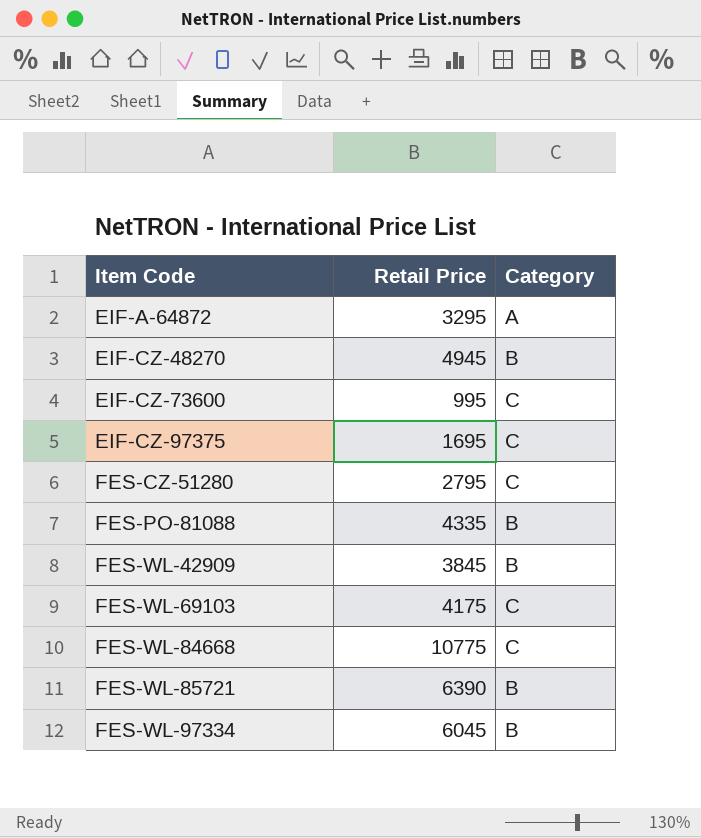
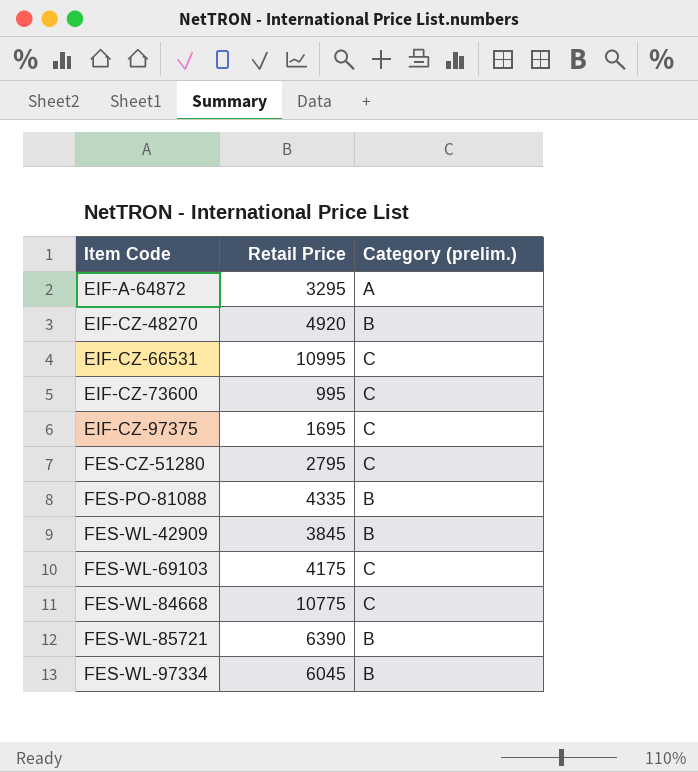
column name: Category -> Category (prelim.)
EIF-CZ-48270 | Retail Price: 4945 -> 4920
row EIF-CZ-66531: none -> 10995 | C

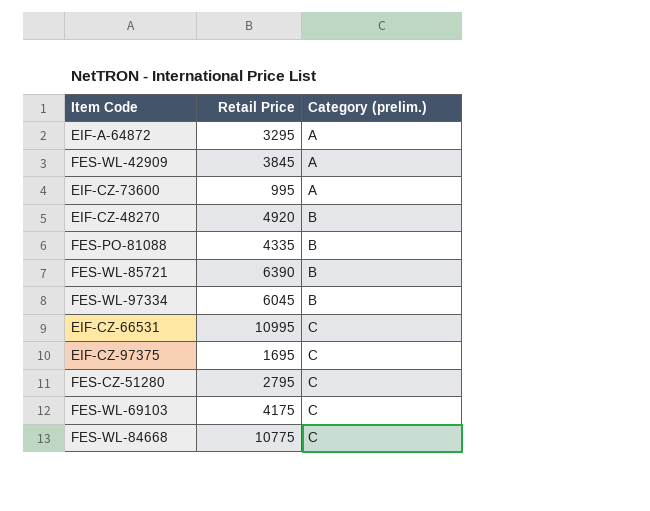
row order: Item Code ascending -> Category (prelim.) ascending
FES-WL-42909 | Category (prelim.): B -> A
EIF-CZ-73600 | Category (prelim.): C -> A

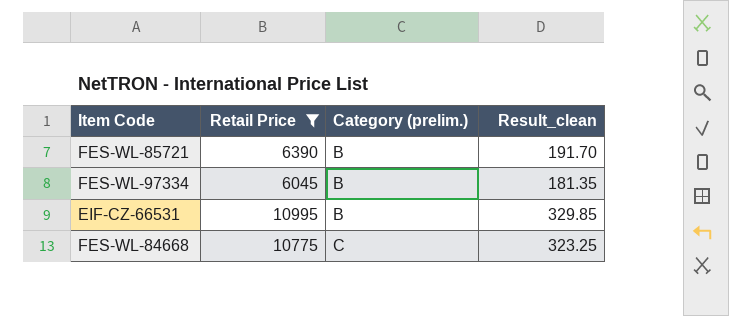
filter: none -> Retail Price >= 6045
column Result_clean | formula: none -> [Retail Price] * 0.03
EIF-CZ-66531 | Category (prelim.): C -> B

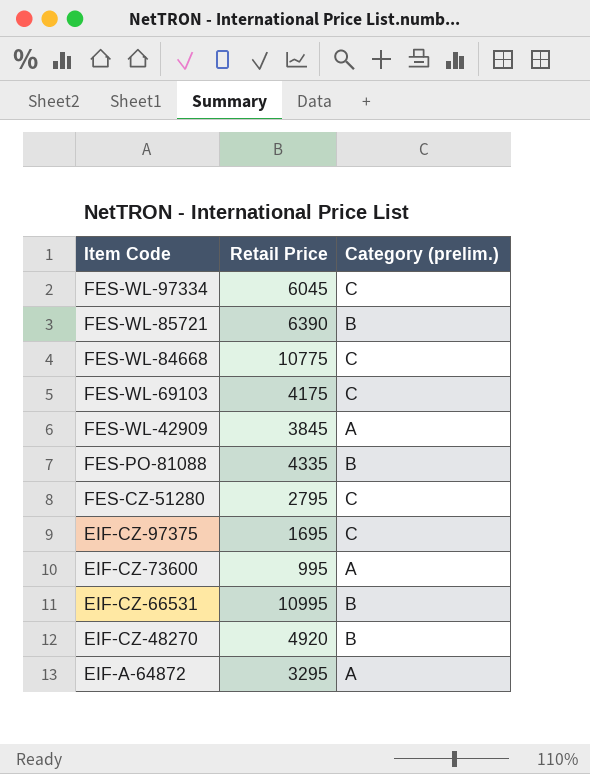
filter: Retail Price >= 6045 -> none
row order: Category (prelim.) ascending -> Item Code descending
column Result_clean | formula: [Retail Price] * 0.03 -> none
FES-WL-97334 | Category (prelim.): B -> C

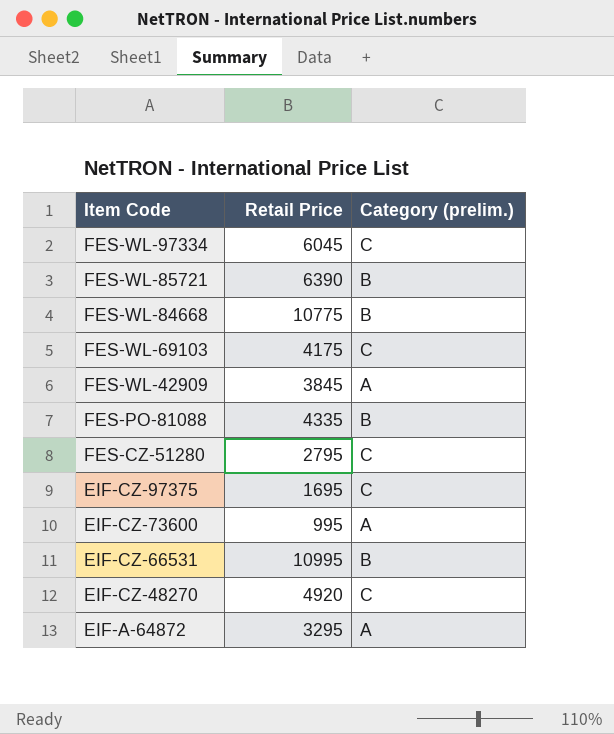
FES-WL-84668 | Category (prelim.): C -> B
EIF-CZ-48270 | Category (prelim.): B -> C

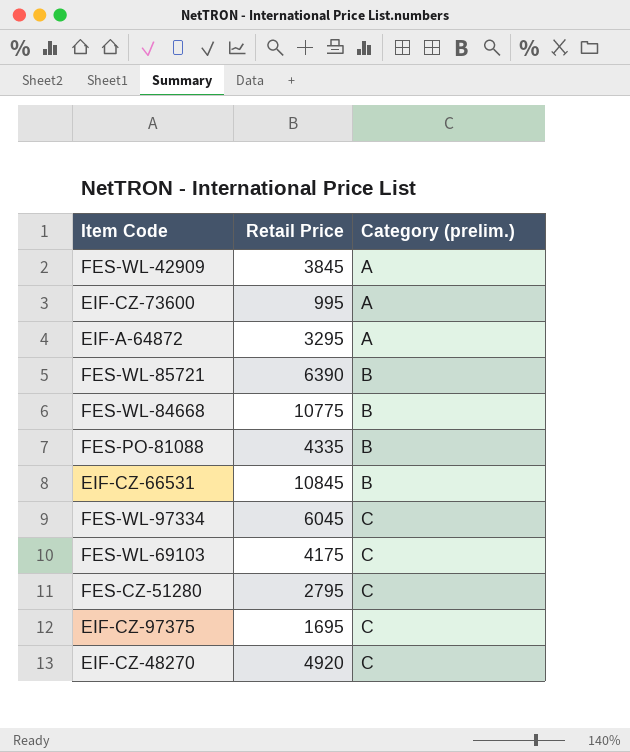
row order: Item Code descending -> Category (prelim.) ascending
EIF-CZ-66531 | Retail Price: 10995 -> 10845

